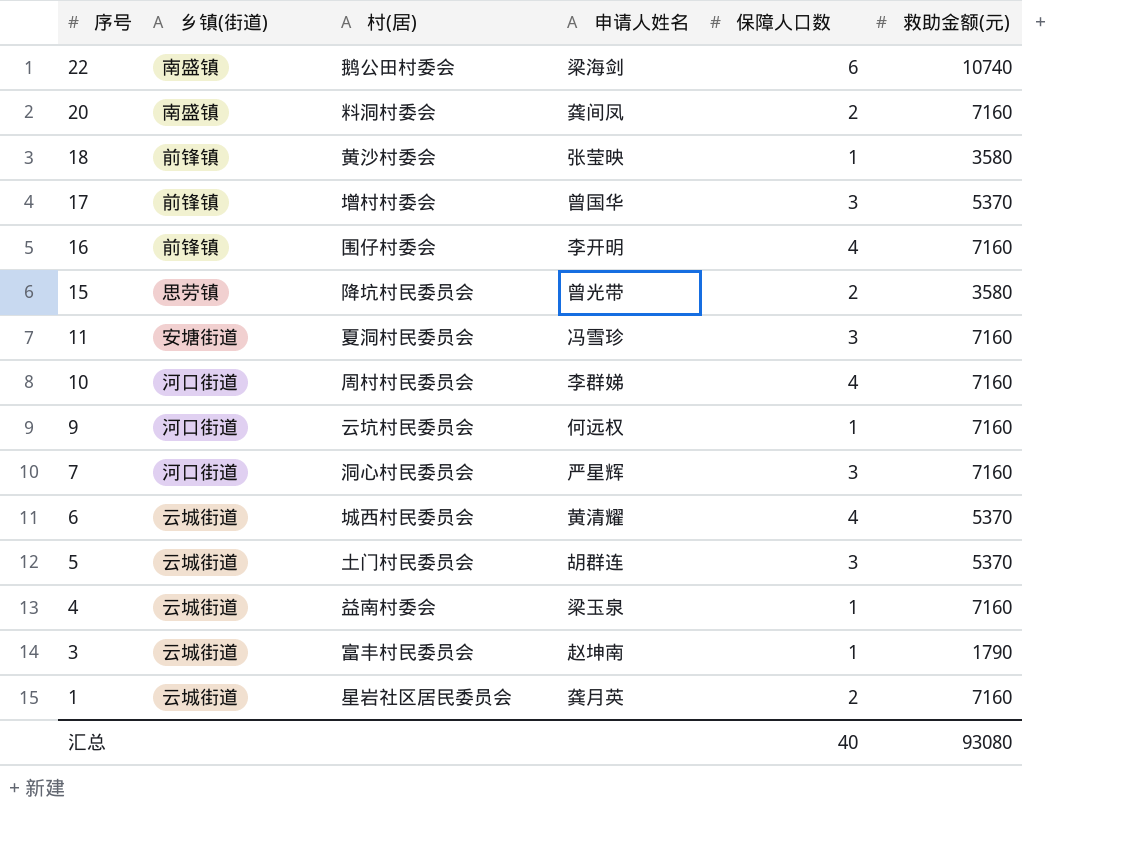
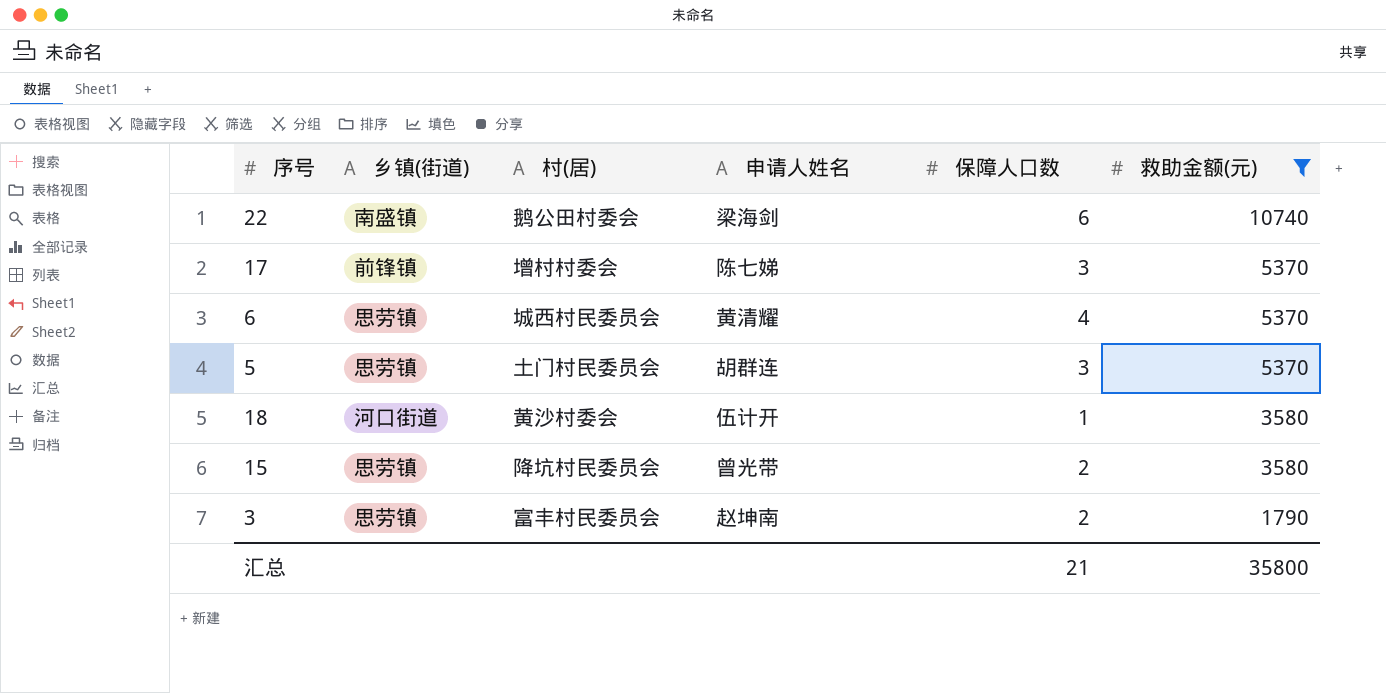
filter: none -> 救助金额(元) != 7160
row order: 序号 descending -> 救助金额(元) descending
17 | 申请人姓名: 曾国华 -> 陈七娣
6 | 乡镇(街道): 云城街道 -> 思劳镇
5 | 乡镇(街道): 云城街道 -> 思劳镇
18 | 乡镇(街道): 前锋镇 -> 河口街道
18 | 申请人姓名: 张莹映 -> 伍计开
3 | 乡镇(街道): 云城街道 -> 思劳镇
3 | 保障人口数: 1 -> 2
汇总 | 保障人口数: 40 -> 21
汇总 | 救助金额(元): 93080 -> 35800

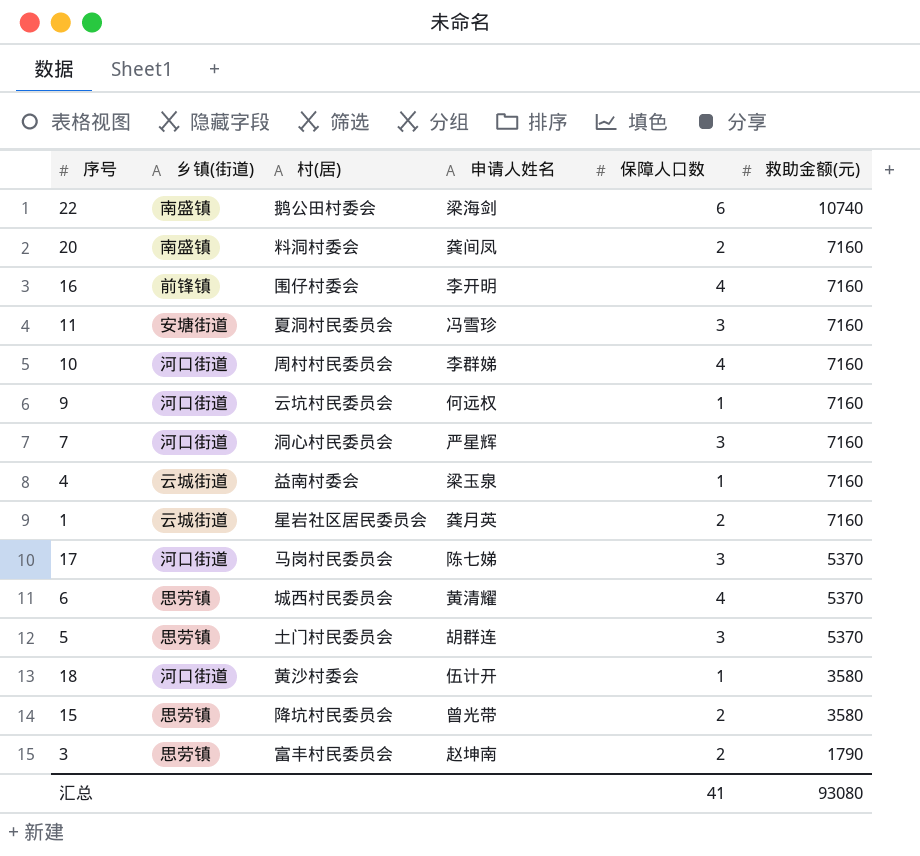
filter: 救助金额(元) != 7160 -> none
17 | 乡镇(街道): 前锋镇 -> 河口街道
17 | 村(居): 增村村委会 -> 马岗村民委员会
汇总 | 保障人口数: 21 -> 41
汇总 | 救助金额(元): 35800 -> 93080

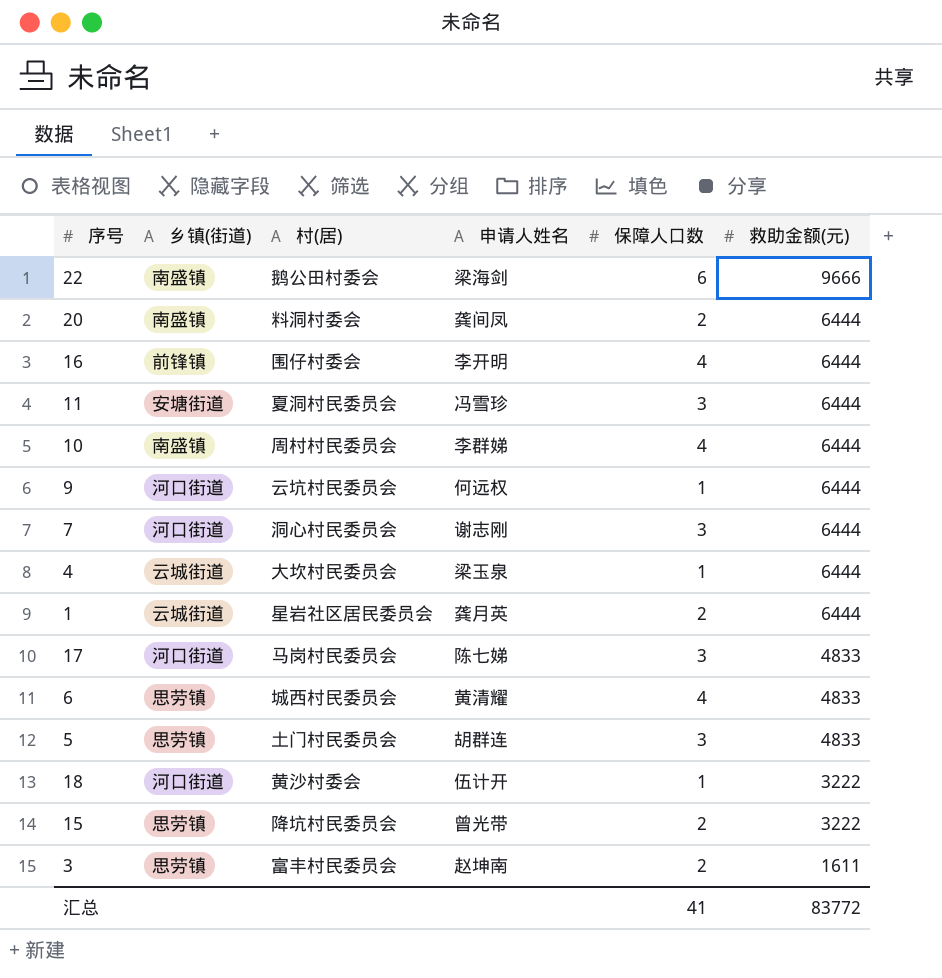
22 | 救助金额(元): 10740 -> 9666
20 | 救助金额(元): 7160 -> 6444
16 | 救助金额(元): 7160 -> 6444
11 | 救助金额(元): 7160 -> 6444
10 | 乡镇(街道): 河口街道 -> 南盛镇
10 | 救助金额(元): 7160 -> 6444
9 | 救助金额(元): 7160 -> 6444
7 | 申请人姓名: 严星辉 -> 谢志刚
7 | 救助金额(元): 7160 -> 6444
4 | 村(居): 益南村委会 -> 大坎村民委员会
4 | 救助金额(元): 7160 -> 6444
1 | 救助金额(元): 7160 -> 6444
17 | 救助金额(元): 5370 -> 4833
6 | 救助金额(元): 5370 -> 4833
5 | 救助金额(元): 5370 -> 4833
18 | 救助金额(元): 3580 -> 3222
15 | 救助金额(元): 3580 -> 3222
3 | 救助金额(元): 1790 -> 1611
汇总 | 救助金额(元): 93080 -> 83772

